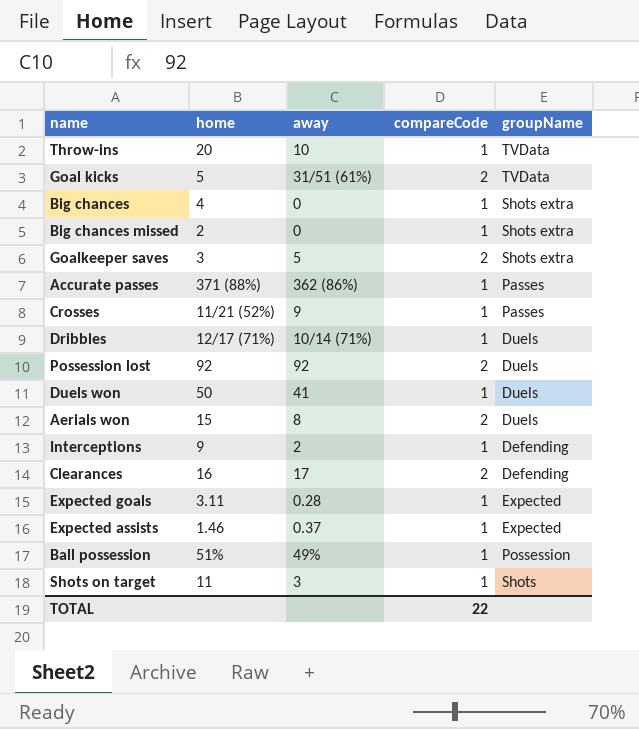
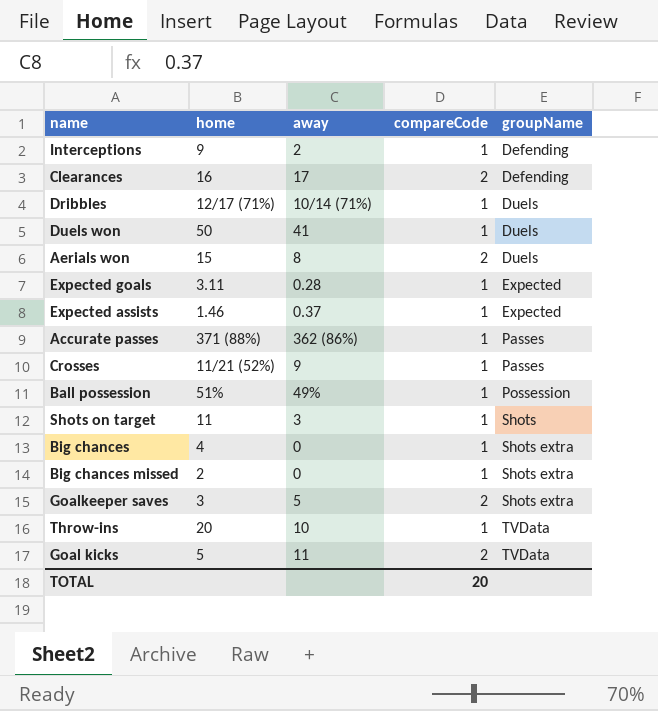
row order: none -> groupName ascending
row Possession lost: 92 | 92 | 2 | Duels -> none
Goal kicks | away: 31/51 (61%) -> 11
TOTAL | compareCode: 22 -> 20

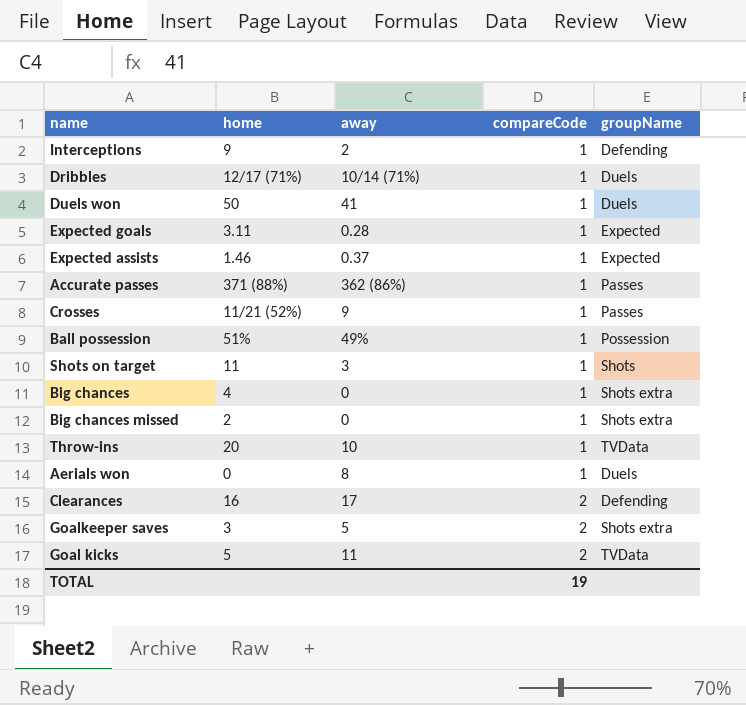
row order: groupName ascending -> compareCode ascending
Aerials won | home: 15 -> 0
Aerials won | compareCode: 2 -> 1
TOTAL | compareCode: 20 -> 19

